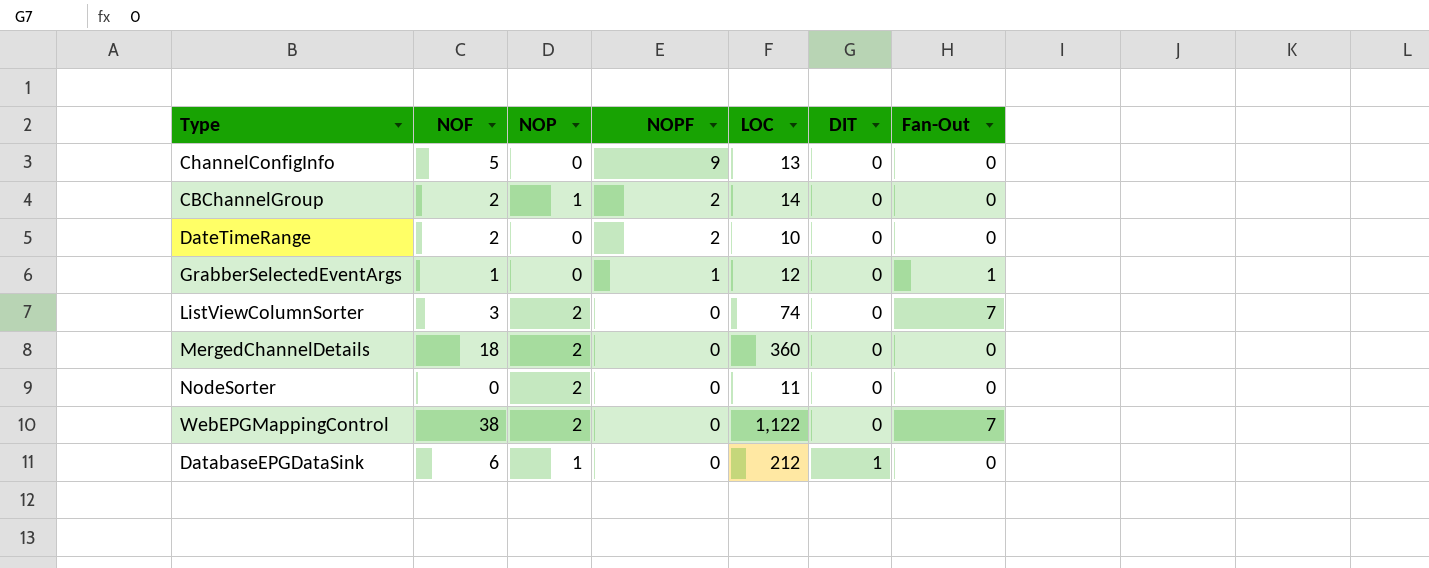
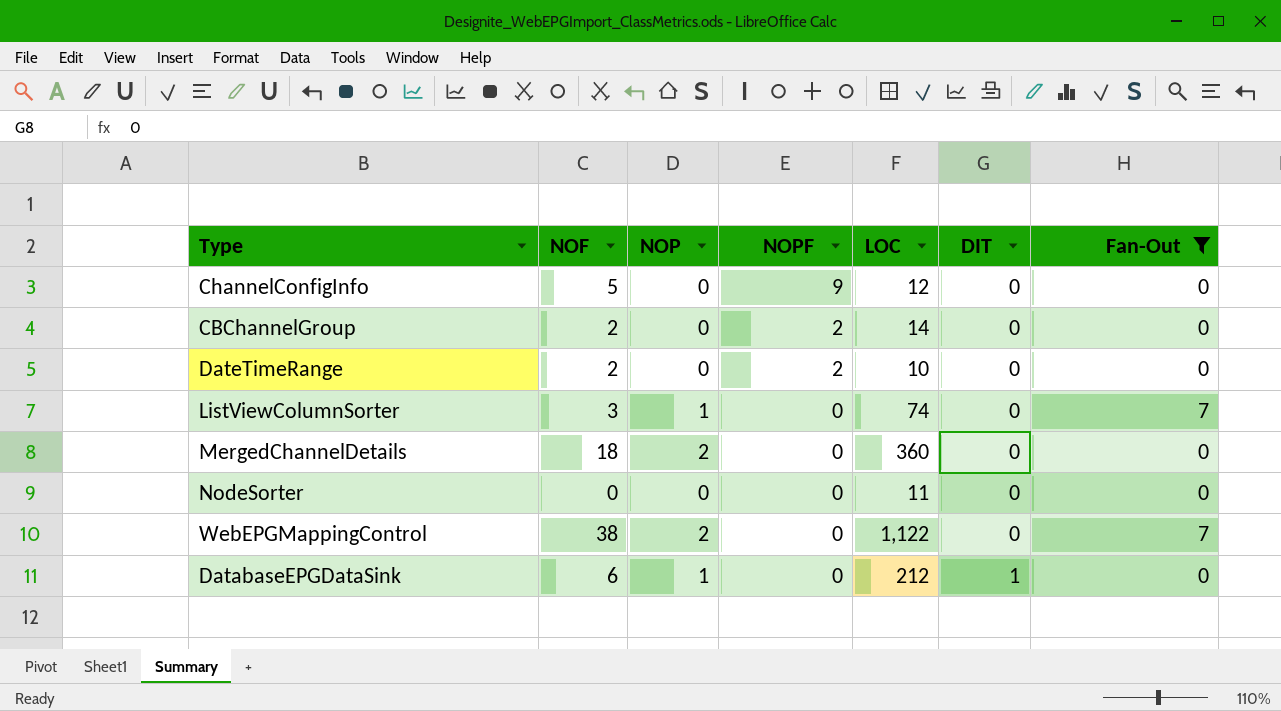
filter: none -> Fan-Out != 1
ChannelConfigInfo | LOC: 13 -> 12
CBChannelGroup | NOP: 1 -> 0
ListViewColumnSorter | NOP: 2 -> 1
NodeSorter | NOP: 2 -> 0

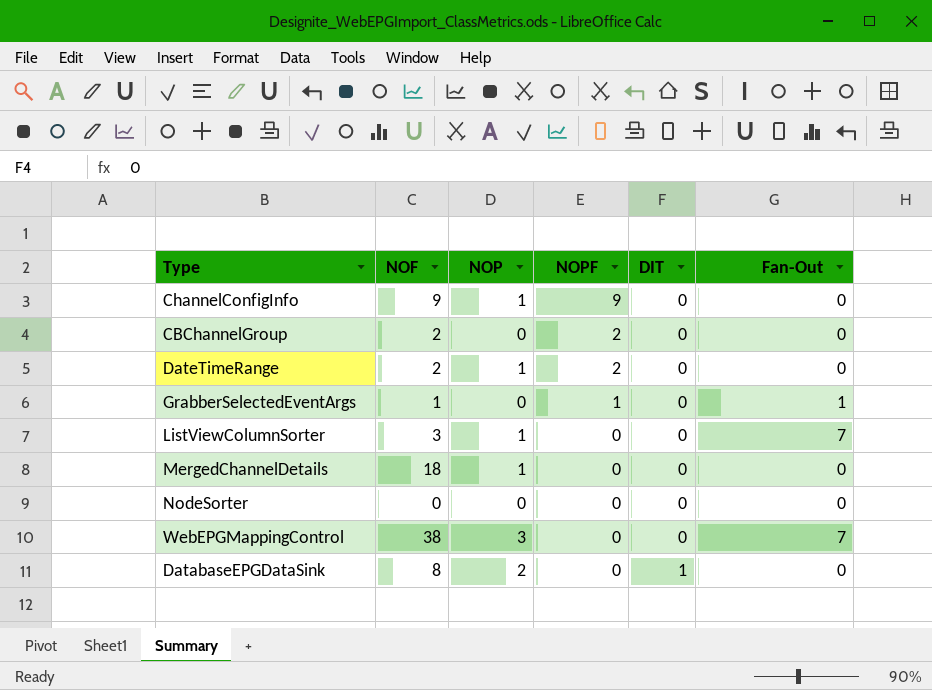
filter: Fan-Out != 1 -> none
column LOC | position: 5 -> none
ChannelConfigInfo | NOF: 5 -> 9
ChannelConfigInfo | NOP: 0 -> 1
DateTimeRange | NOP: 0 -> 1
MergedChannelDetails | NOP: 2 -> 1
WebEPGMappingControl | NOP: 2 -> 3
DatabaseEPGDataSink | NOF: 6 -> 8
DatabaseEPGDataSink | NOP: 1 -> 2

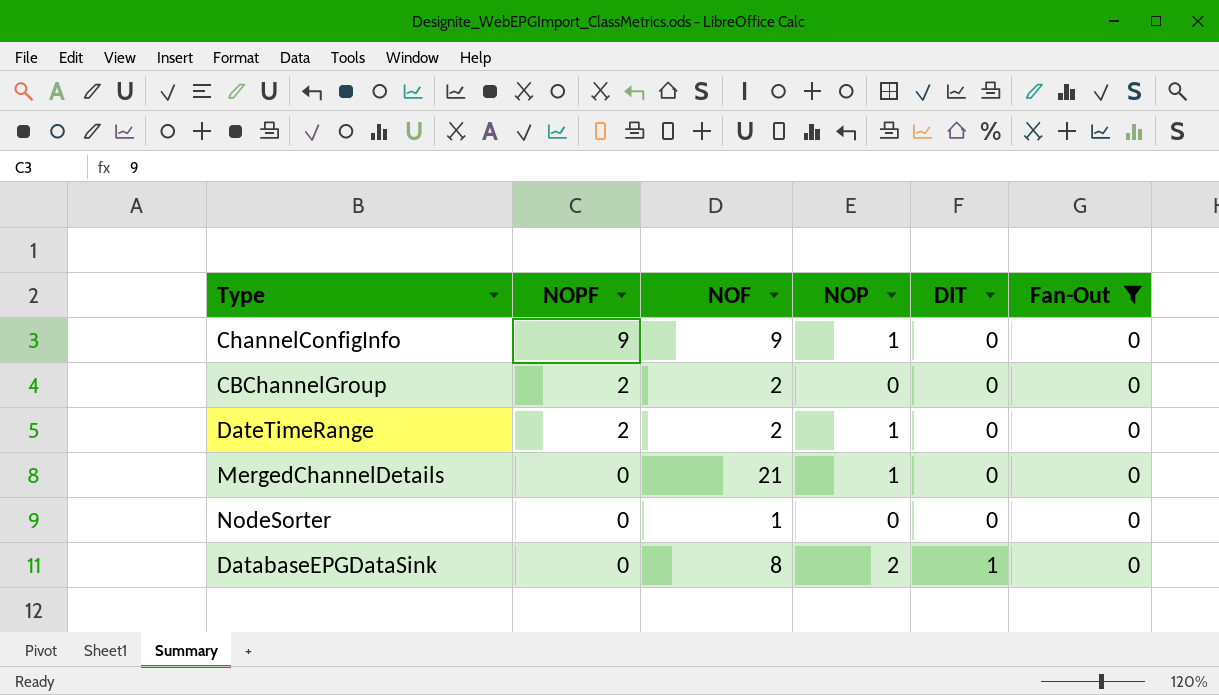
filter: none -> Fan-Out = 0
column NOPF | position: 4 -> 2
MergedChannelDetails | NOF: 18 -> 21
NodeSorter | NOF: 0 -> 1

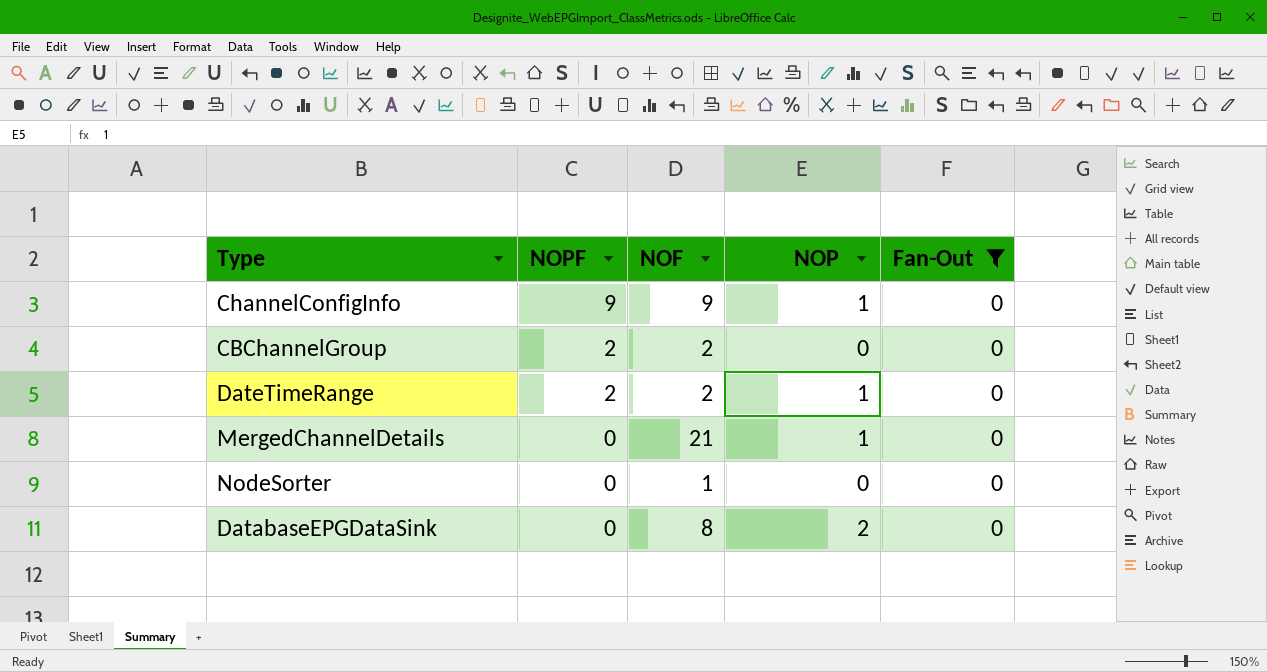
column DIT | position: 5 -> none

